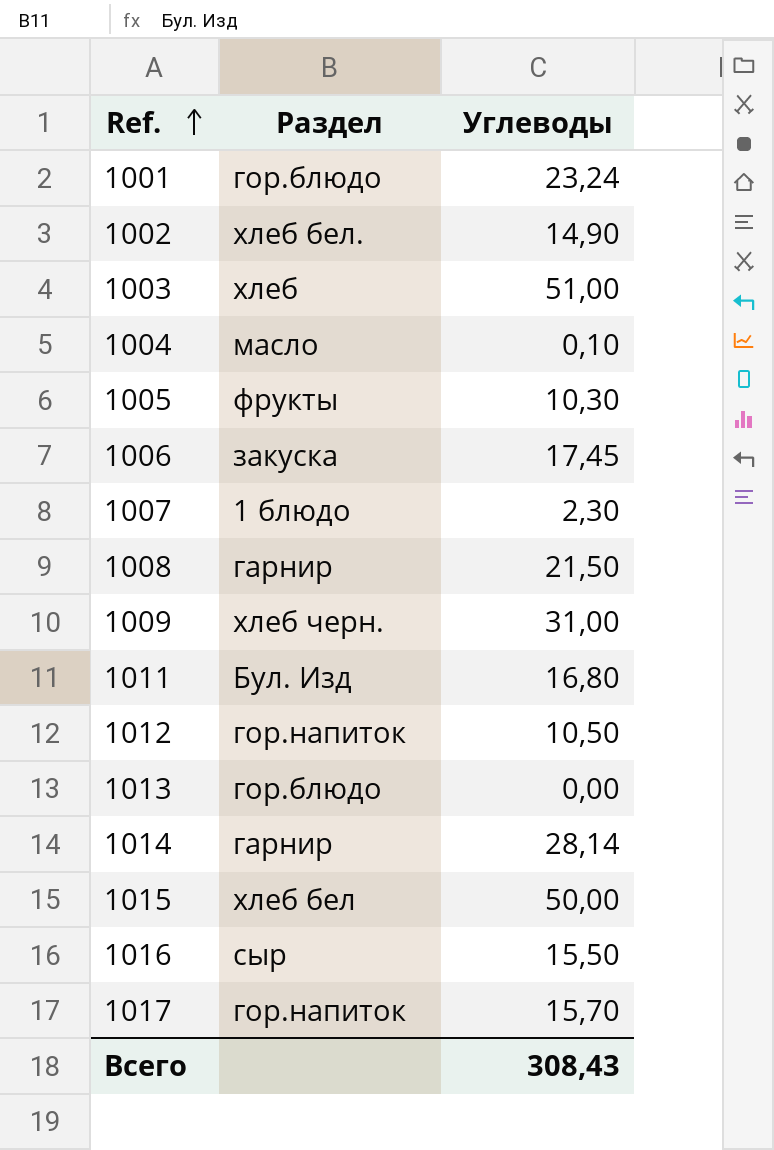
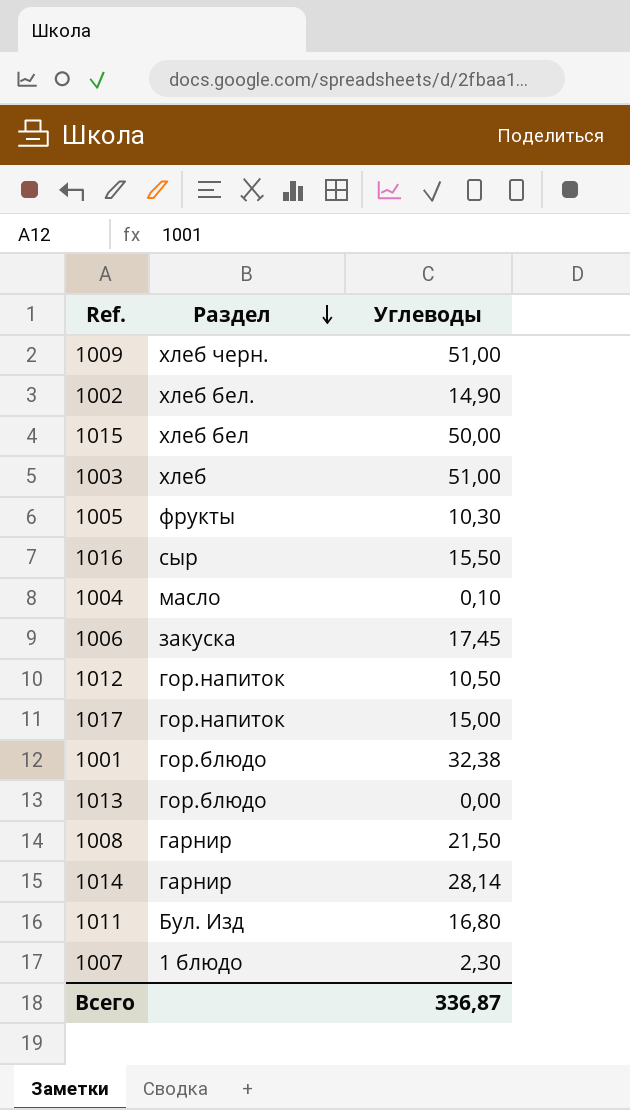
row order: Ref. ascending -> Раздел descending
1009 | Углеводы: 31,00 -> 51,00
1017 | Углеводы: 15,70 -> 15,00
1001 | Углеводы: 23,24 -> 32,38
Всего | Углеводы: 308,43 -> 336,87

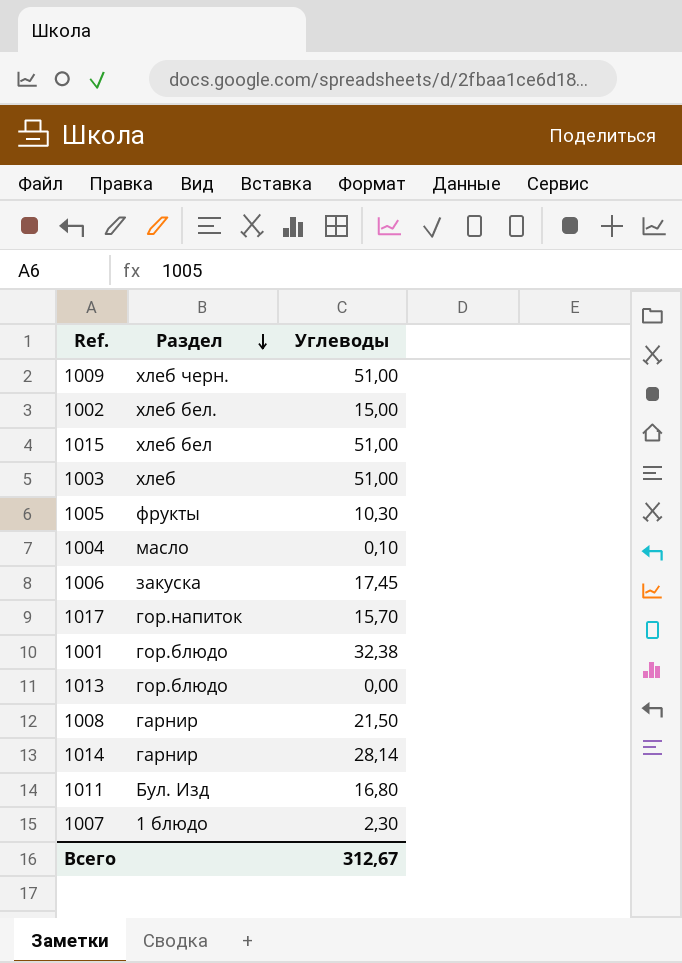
row 1016: сыр | 15,50 -> none
row 1012: гор.напиток | 10,50 -> none
1002 | Углеводы: 14,90 -> 15,00
1015 | Углеводы: 50,00 -> 51,00
1017 | Углеводы: 15,00 -> 15,70
Всего | Углеводы: 336,87 -> 312,67

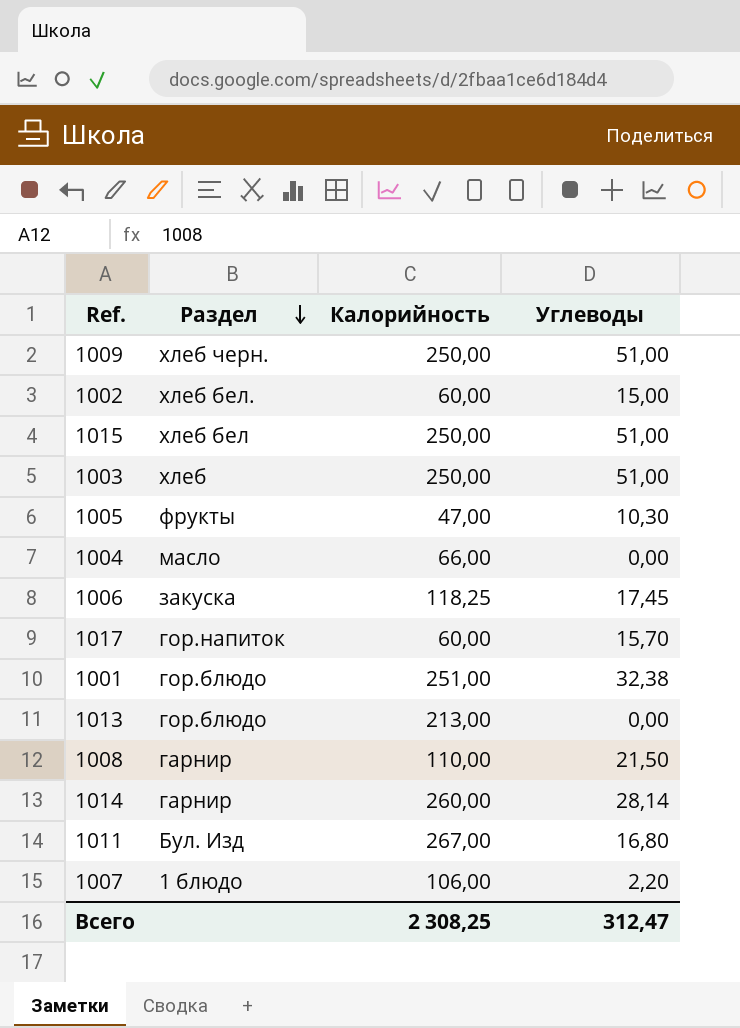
column Калорийность | position: none -> 3
1004 | Углеводы: 0,10 -> 0,00
1007 | Углеводы: 2,30 -> 2,20
Всего | Углеводы: 312,67 -> 312,47

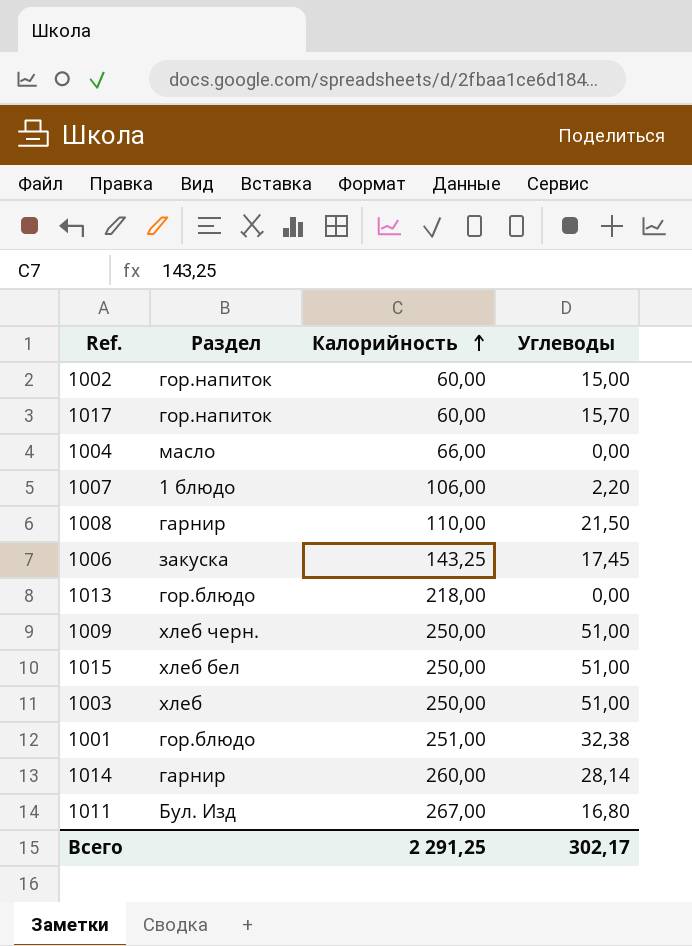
row order: Раздел descending -> Калорийность ascending
row 1005: фрукты | 47,00 | 10,30 -> none
1002 | Раздел: хлеб бел. -> гор.напиток
1006 | Калорийность: 118,25 -> 143,25
1013 | Калорийность: 213,00 -> 218,00
Всего | Калорийность: 2 308,25 -> 2 291,25
Всего | Углеводы: 312,47 -> 302,17

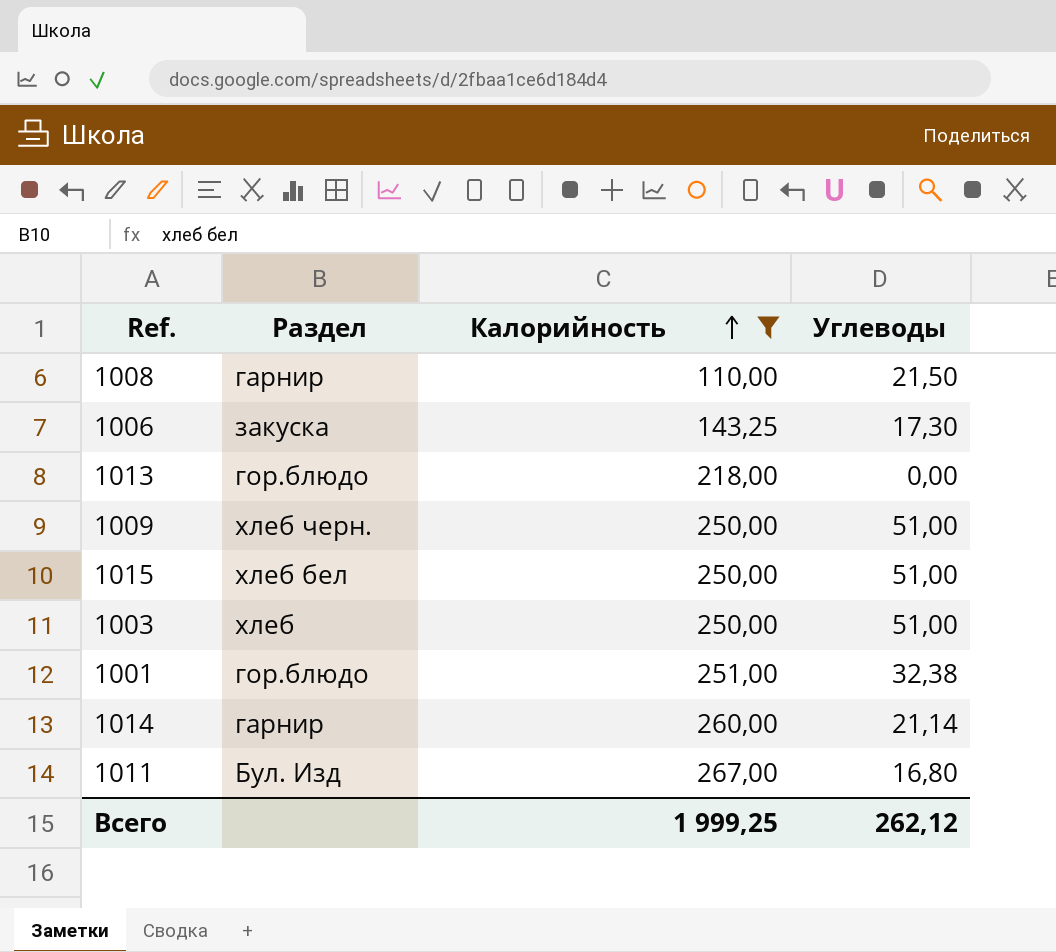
filter: none -> Калорийность >= 110,00
1006 | Углеводы: 17,45 -> 17,30
1014 | Углеводы: 28,14 -> 21,14
Всего | Калорийность: 2 291,25 -> 1 999,25
Всего | Углеводы: 302,17 -> 262,12

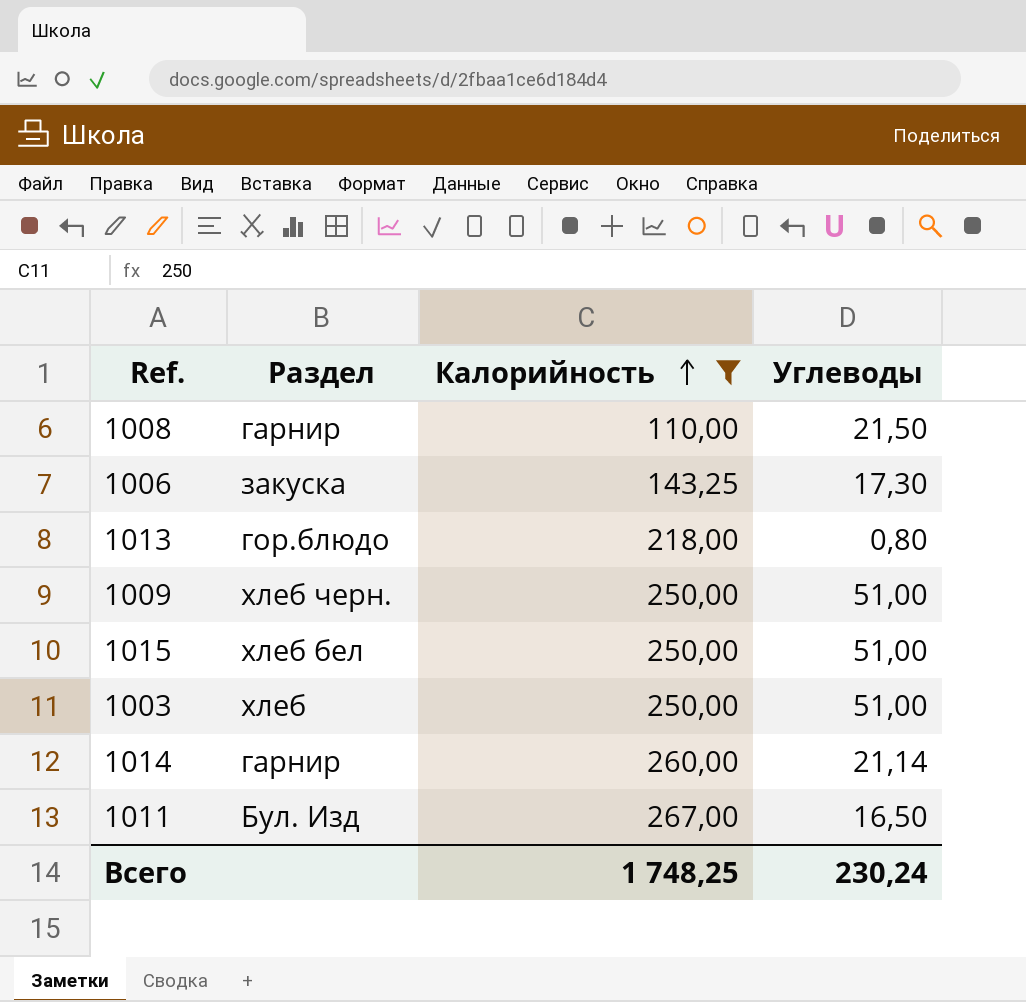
row 1001: гор.блюдо | 251,00 | 32,38 -> none
1013 | Углеводы: 0,00 -> 0,80
1011 | Углеводы: 16,80 -> 16,50
Всего | Калорийность: 1 999,25 -> 1 748,25
Всего | Углеводы: 262,12 -> 230,24

